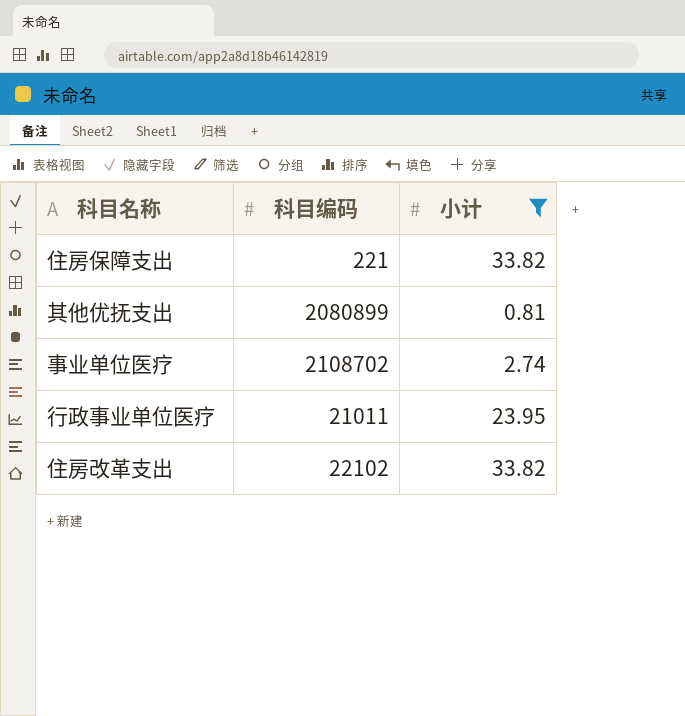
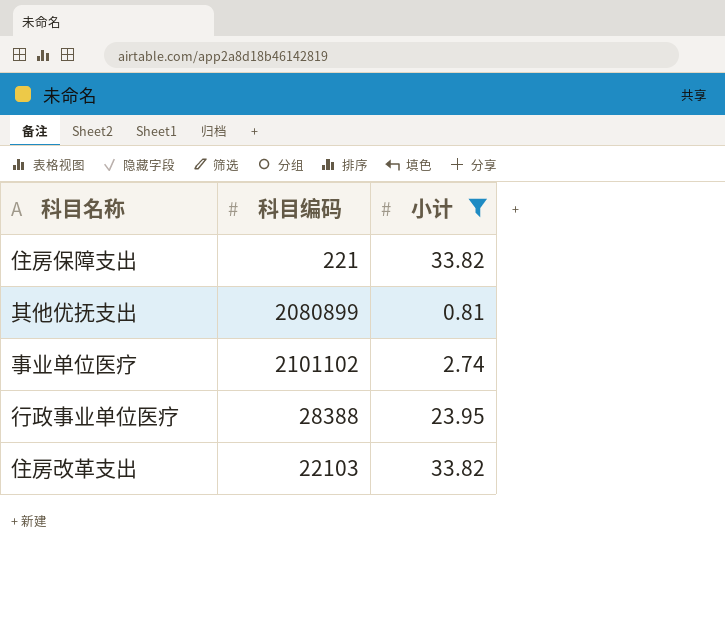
事业单位医疗 | 科目编码: 2108702 -> 2101102
行政事业单位医疗 | 科目编码: 21011 -> 28388
住房改革支出 | 科目编码: 22102 -> 22103

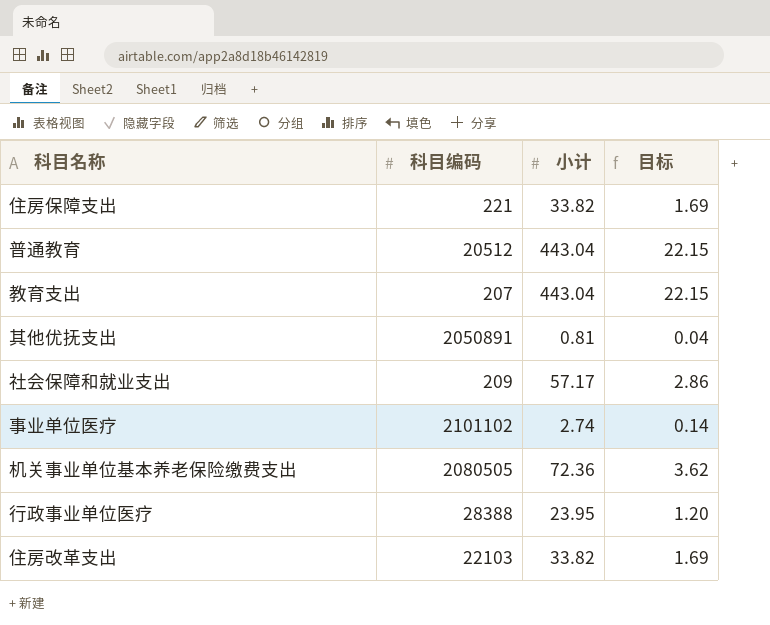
filter: 小计 <= 33.82 -> none
column 目标 | formula: none -> [小计] * 0.05
其他优抚支出 | 科目编码: 2080899 -> 2050891

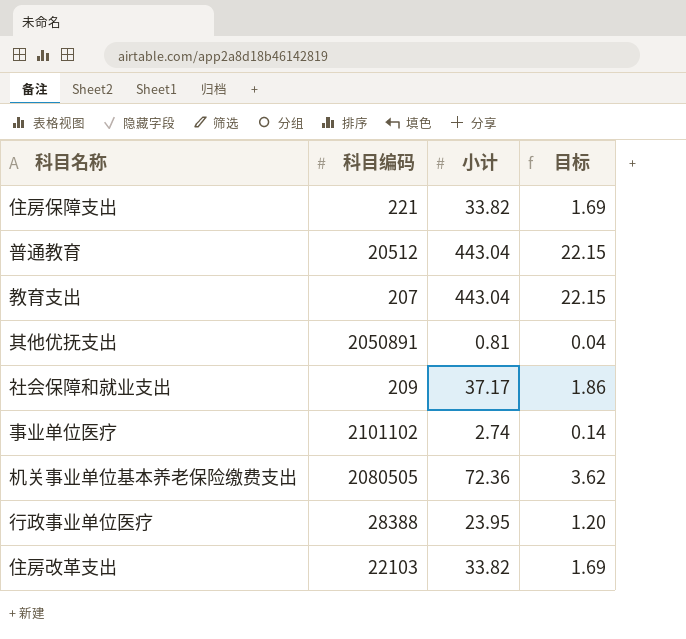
社会保障和就业支出 | 小计: 57.17 -> 37.17
社会保障和就业支出 | 目标: 2.86 -> 1.86

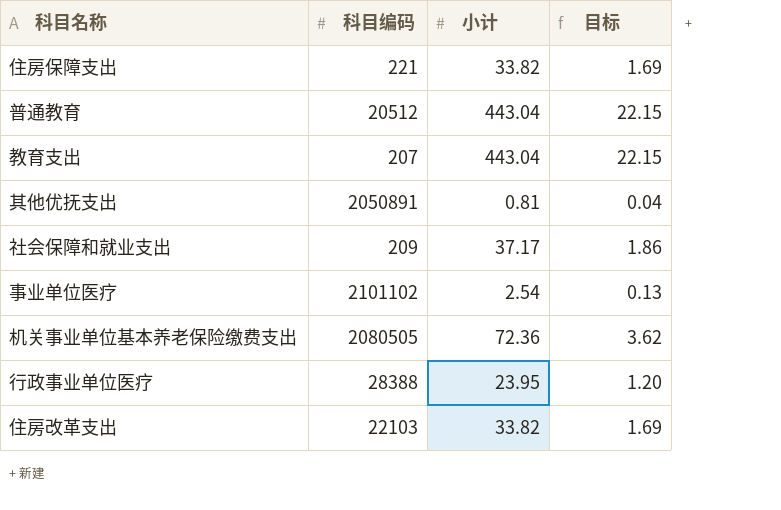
事业单位医疗 | 小计: 2.74 -> 2.54
事业单位医疗 | 目标: 0.14 -> 0.13

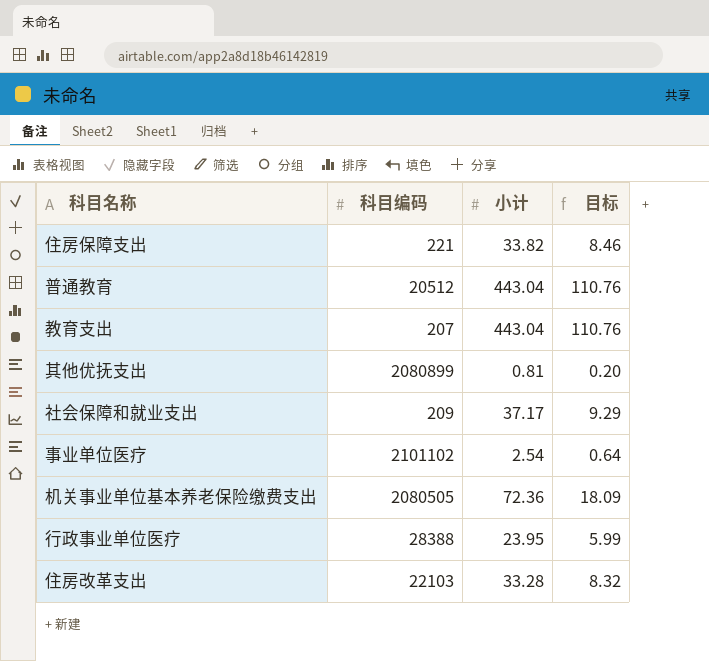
column 目标 | formula: [小计] * 0.05 -> [小计] * 0.25
其他优抚支出 | 科目编码: 2050891 -> 2080899
住房改革支出 | 小计: 33.82 -> 33.28

